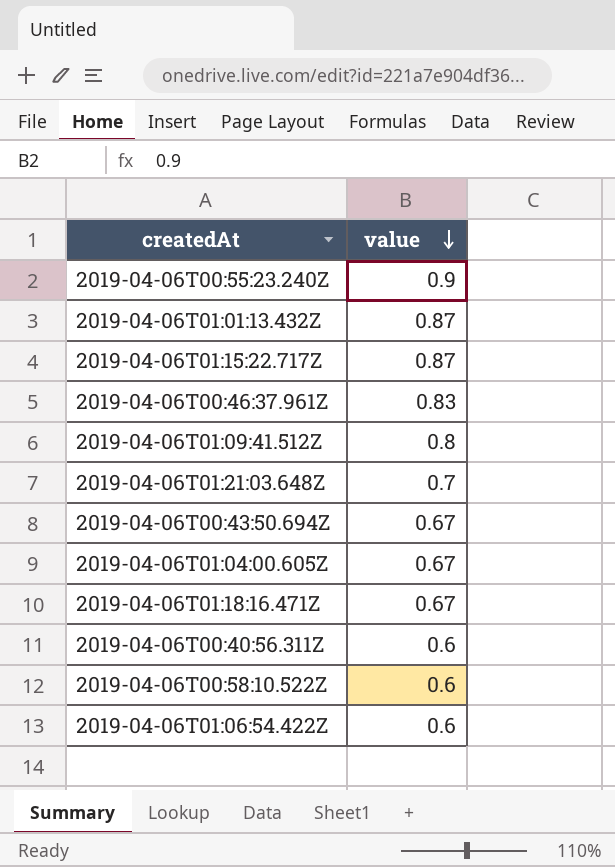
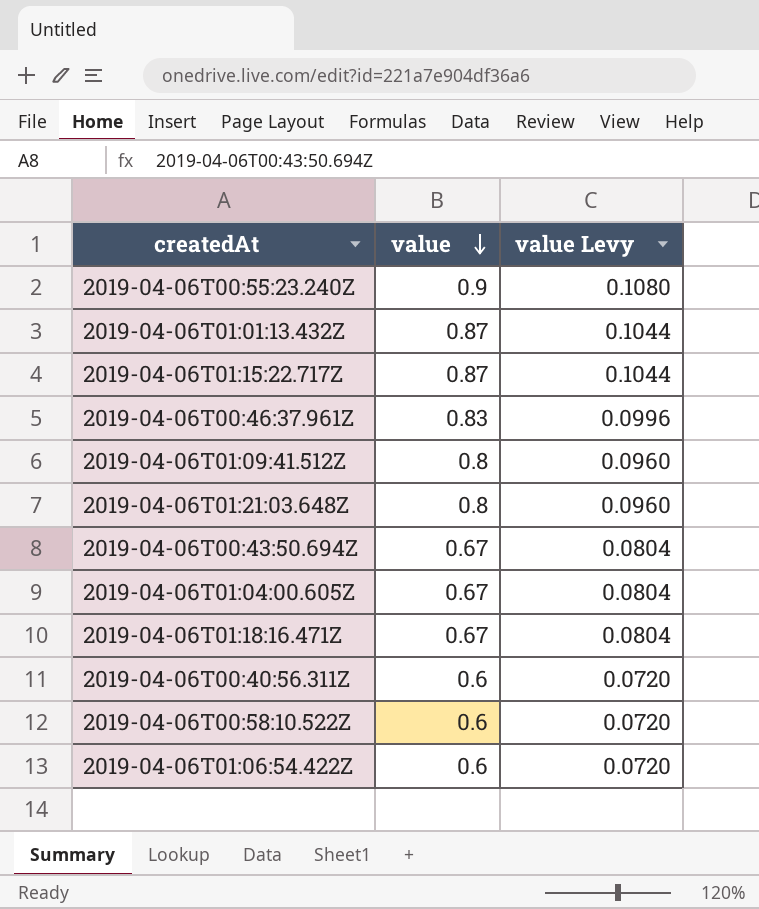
column value Levy | formula: none -> [value] * 0.12
2019-04-06T01:21:03.648Z | value: 0.7 -> 0.8

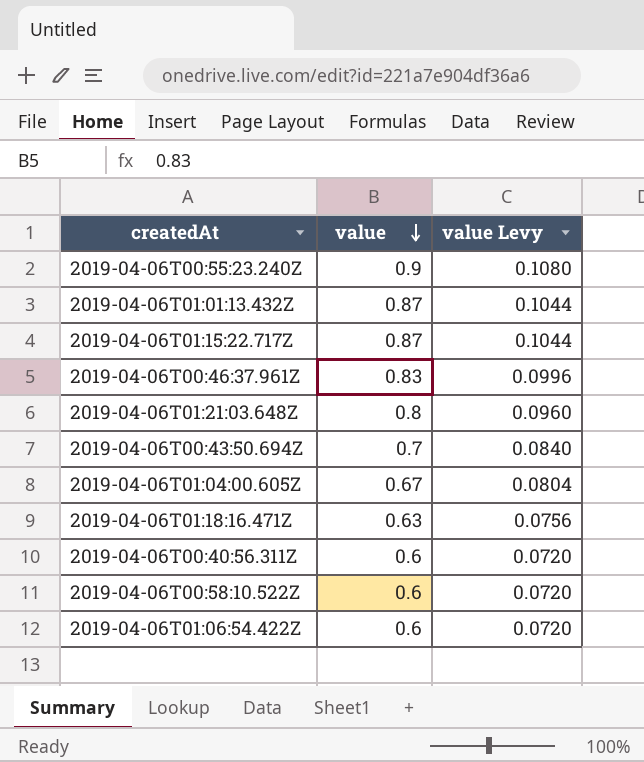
row 2019-04-06T01:09:41.512Z: 0.8 | 0.0960 -> none
2019-04-06T00:43:50.694Z | value: 0.67 -> 0.7
2019-04-06T00:43:50.694Z | value Levy: 0.0804 -> 0.0840
2019-04-06T01:18:16.471Z | value: 0.67 -> 0.63
2019-04-06T01:18:16.471Z | value Levy: 0.0804 -> 0.0756

